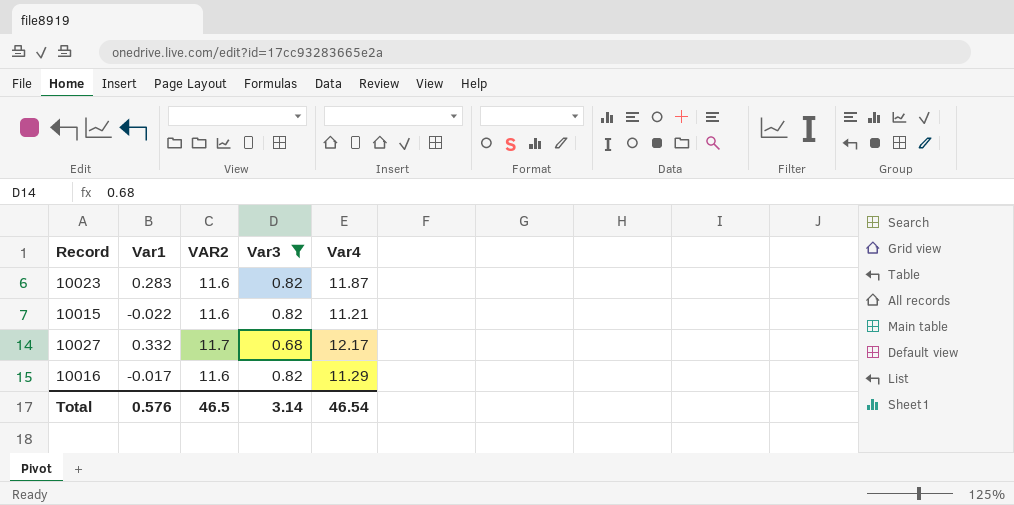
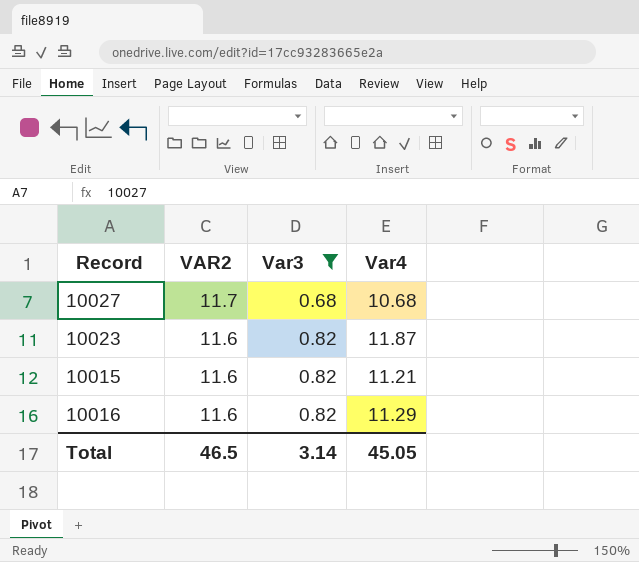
row order: none -> VAR2 descending
column Var1 | position: 2 -> none
10027 | Var4: 12.17 -> 10.68
Total | Var4: 46.54 -> 45.05

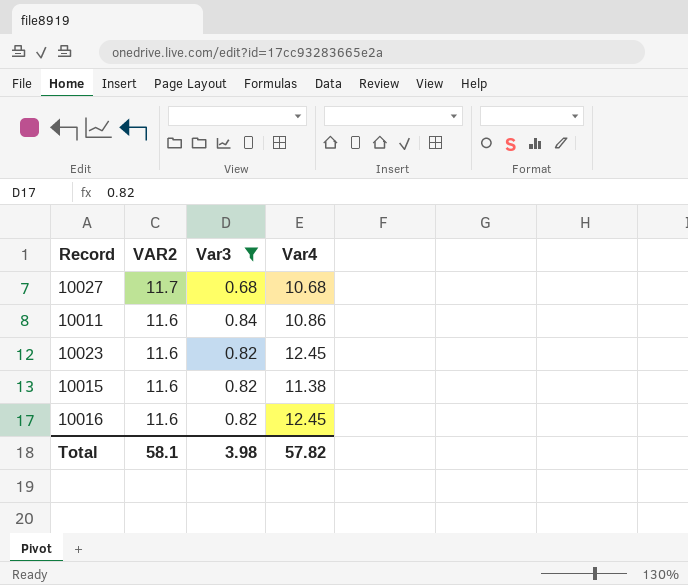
row 10011: none -> 11.6 | 0.84 | 10.86
10023 | Var4: 11.87 -> 12.45
10015 | Var4: 11.21 -> 11.38
10016 | Var4: 11.29 -> 12.45
Total | VAR2: 46.5 -> 58.1
Total | Var3: 3.14 -> 3.98
Total | Var4: 45.05 -> 57.82

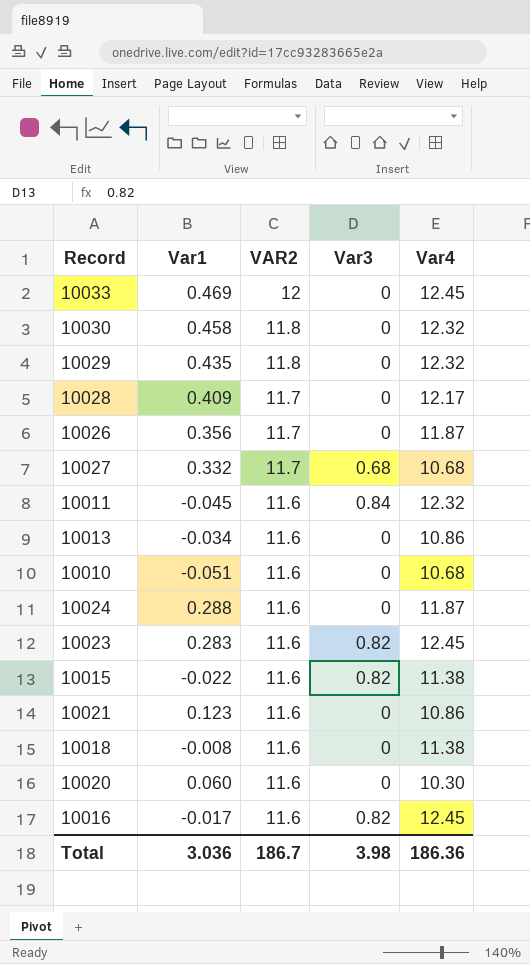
filter: Var3 != 0 -> none
column Var1 | position: none -> 2
10011 | Var4: 10.86 -> 12.32
Total | VAR2: 58.1 -> 186.7
Total | Var4: 57.82 -> 186.36

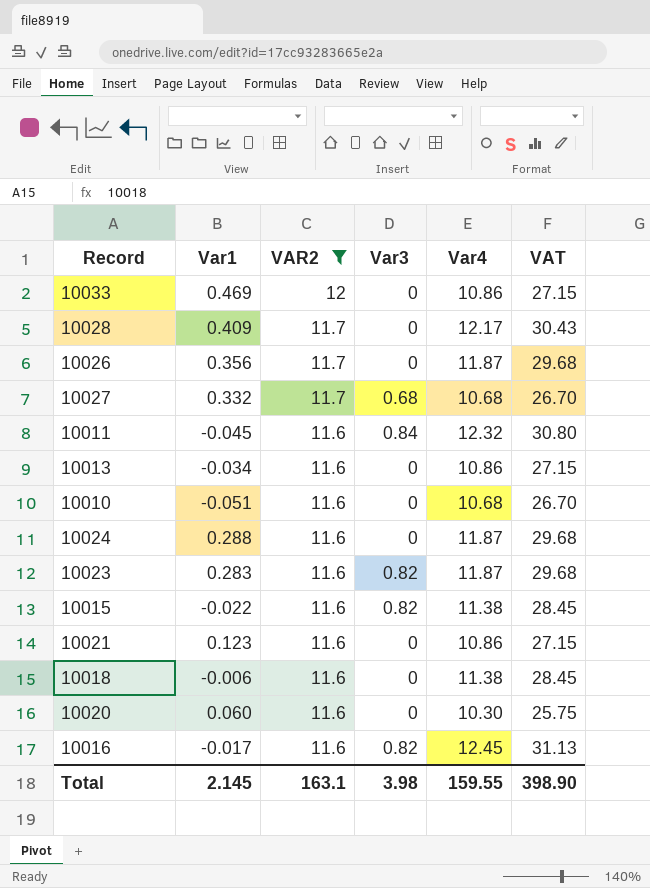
filter: none -> VAR2 != 11.8
column VAT | formula: none -> [Var4] * 2.5
10033 | Var4: 12.45 -> 10.86
10023 | Var4: 12.45 -> 11.87
10018 | Var1: -0.008 -> -0.006
Total | Var1: 3.036 -> 2.145
Total | VAR2: 186.7 -> 163.1
Total | Var4: 186.36 -> 159.55

